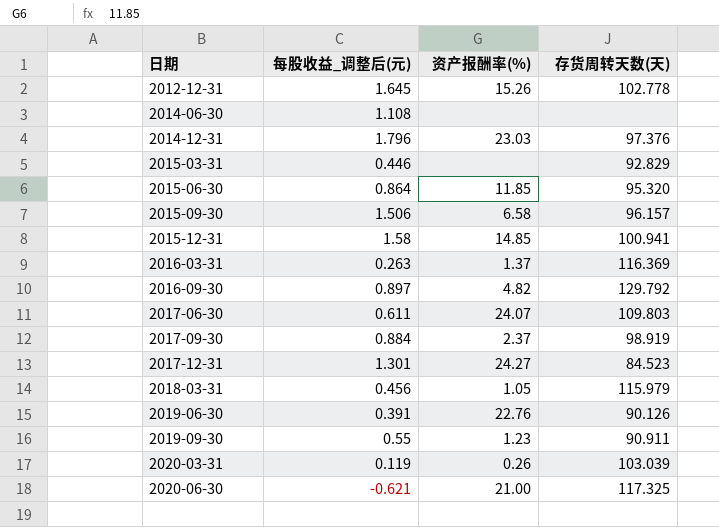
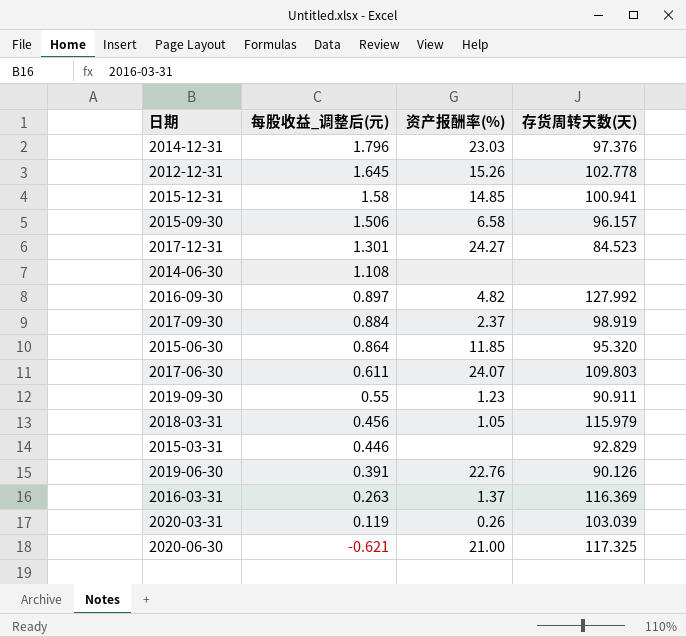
row order: 日期 ascending -> 每股收益_调整后(元) descending
2016-09-30 | 存货周转天数(天): 129.792 -> 127.992

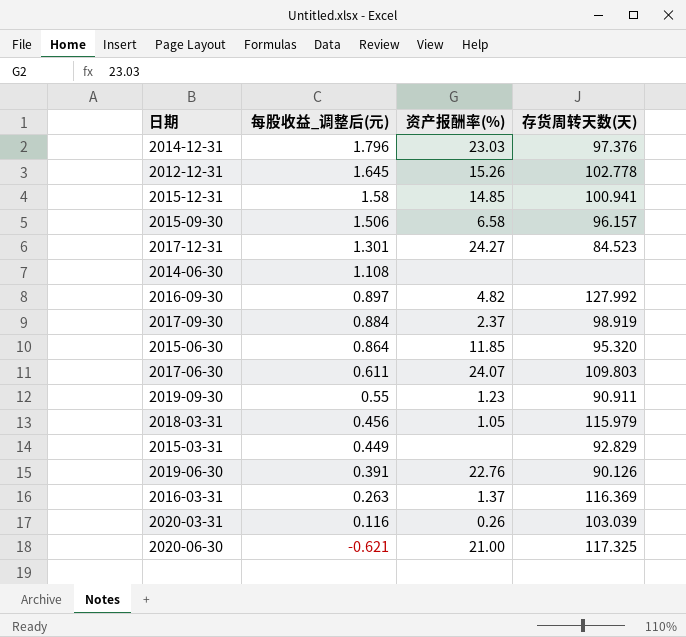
2015-03-31 | 每股收益_调整后(元): 0.446 -> 0.449
2020-03-31 | 每股收益_调整后(元): 0.119 -> 0.116

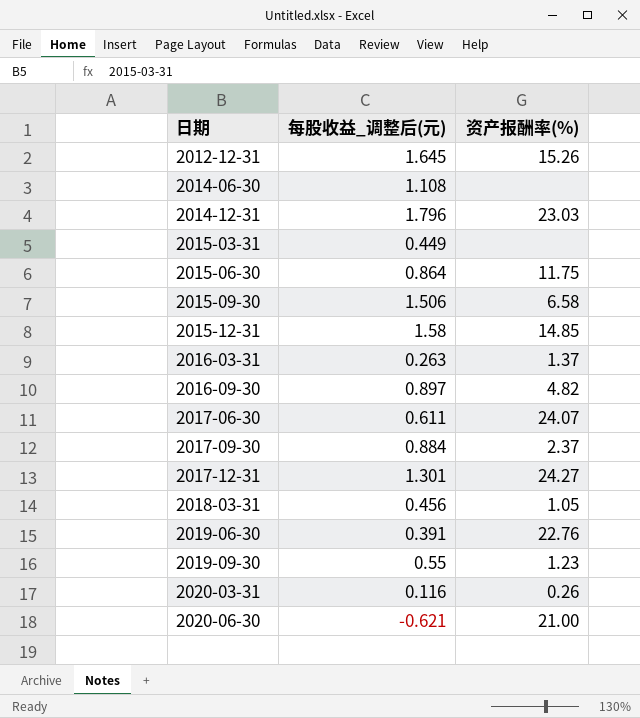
row order: 每股收益_调整后(元) descending -> 日期 ascending
column 存货周转天数(天) | position: 4 -> none
2015-06-30 | 资产报酬率(%): 11.85 -> 11.75

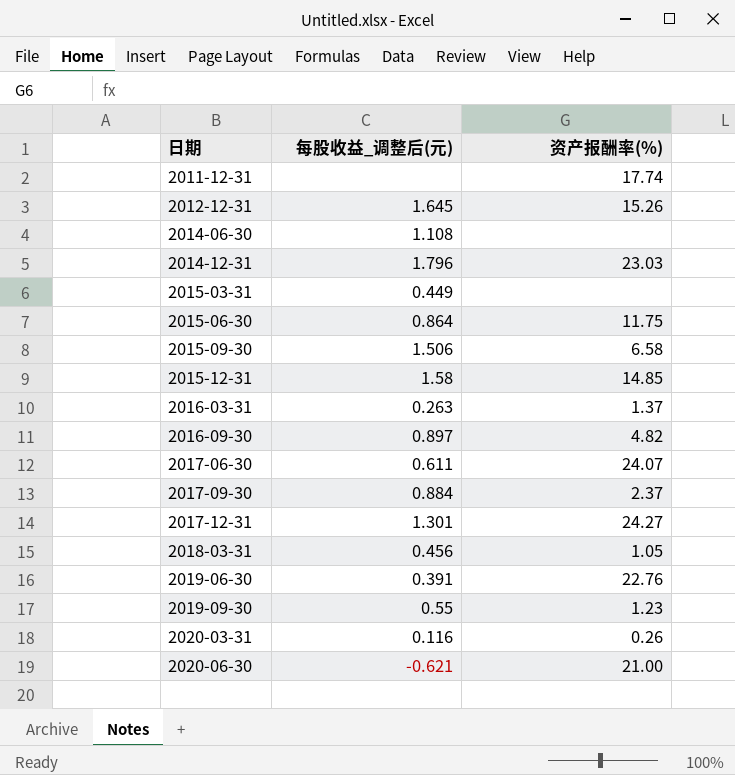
row 2011-12-31: none -> none | 17.74

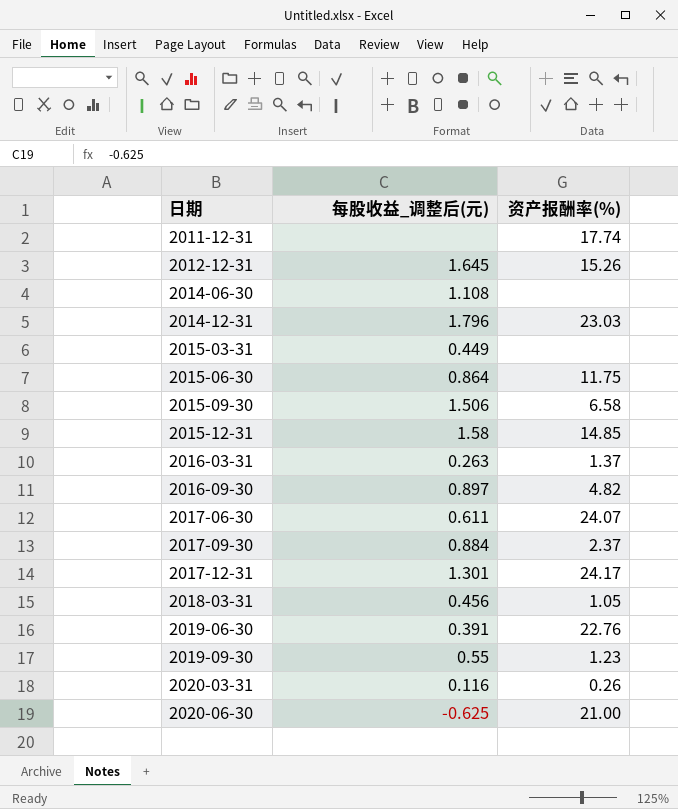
2017-12-31 | 资产报酬率(%): 24.27 -> 24.17
2020-06-30 | 每股收益_调整后(元): -0.621 -> -0.625

